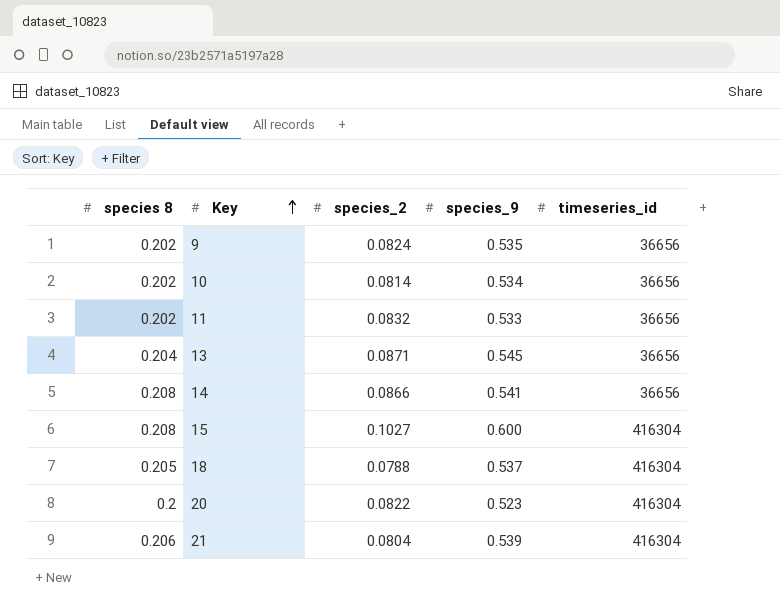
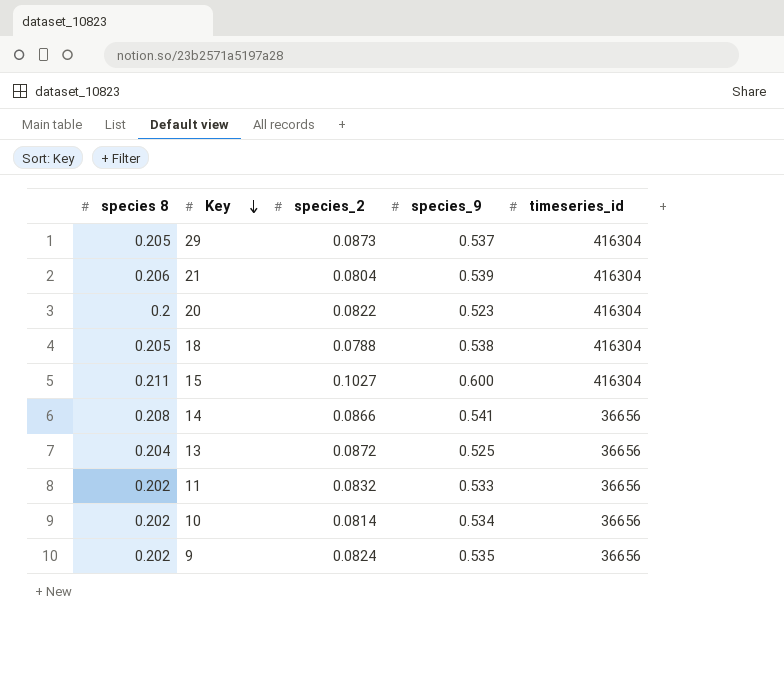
row order: Key ascending -> Key descending
row 29: none -> 0.205 | 0.0873 | 0.537 | 416304
18 | species_9: 0.537 -> 0.538
15 | species 8: 0.208 -> 0.211
13 | species_2: 0.0871 -> 0.0872
13 | species_9: 0.545 -> 0.525

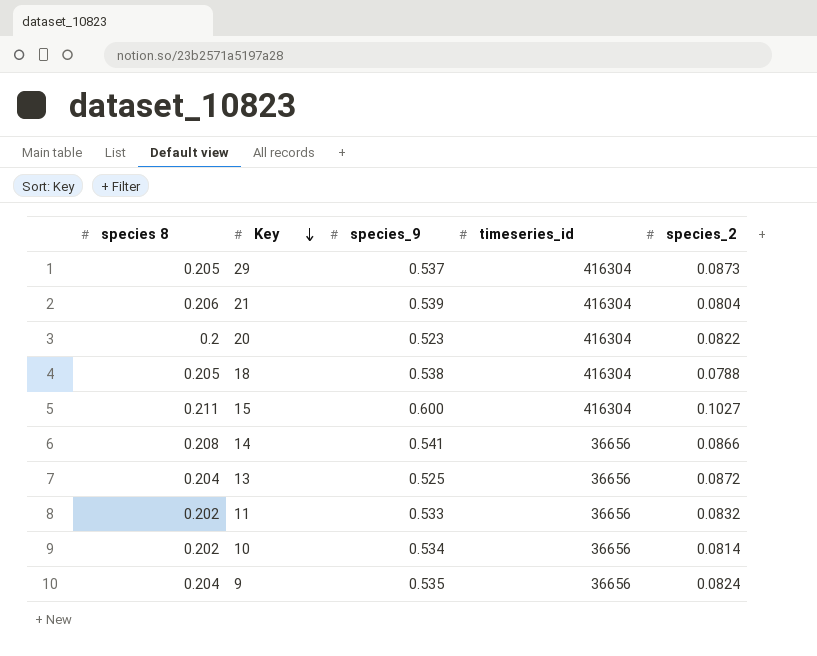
column species_2 | position: 3 -> 5
9 | species 8: 0.202 -> 0.204

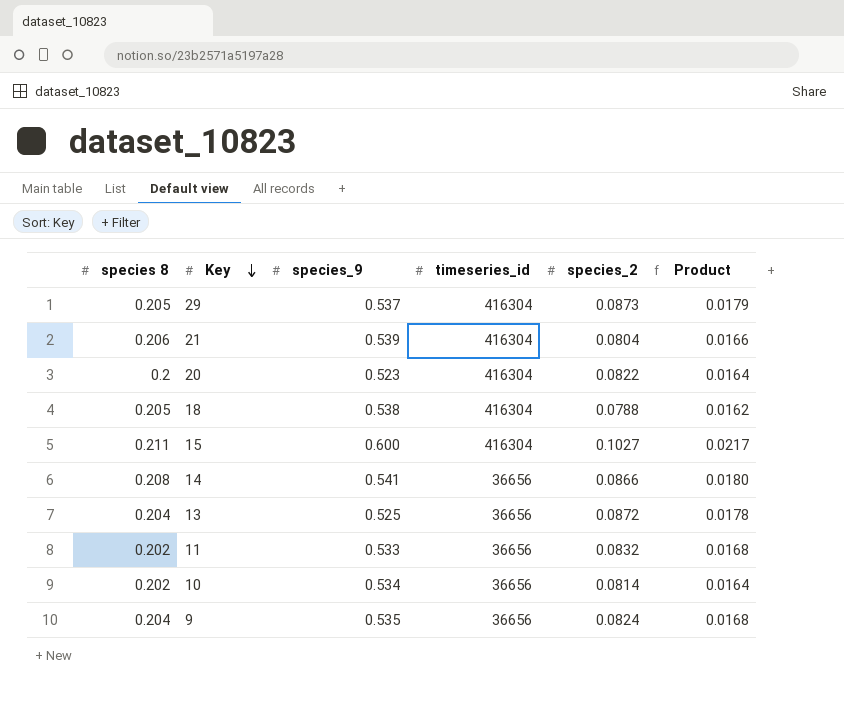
column Product | formula: none -> [species 8] * [species_2]

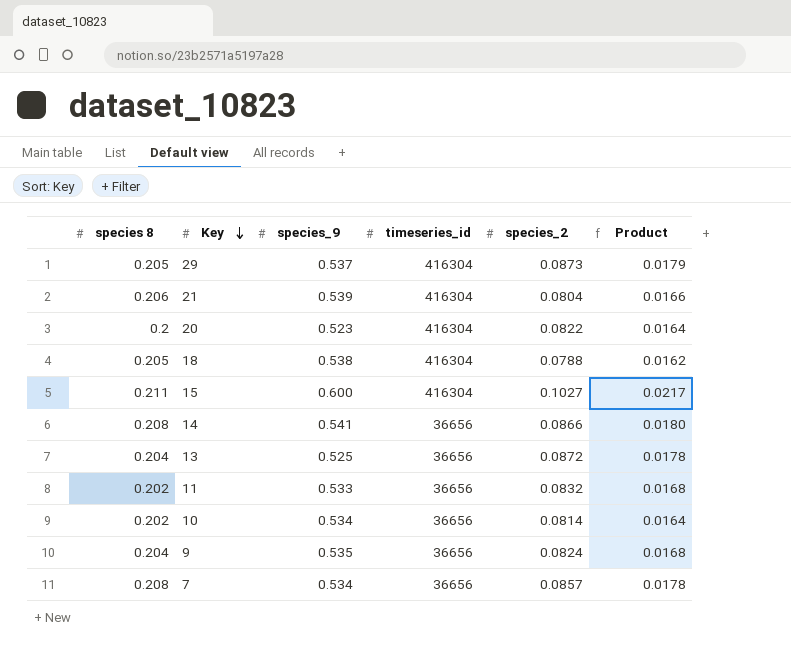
row 7: none -> 0.208 | 0.534 | 36656 | 0.0857 | 0.0178

